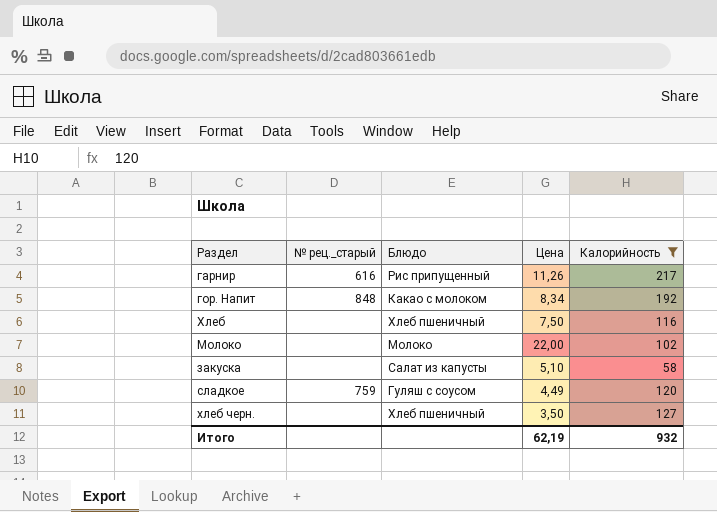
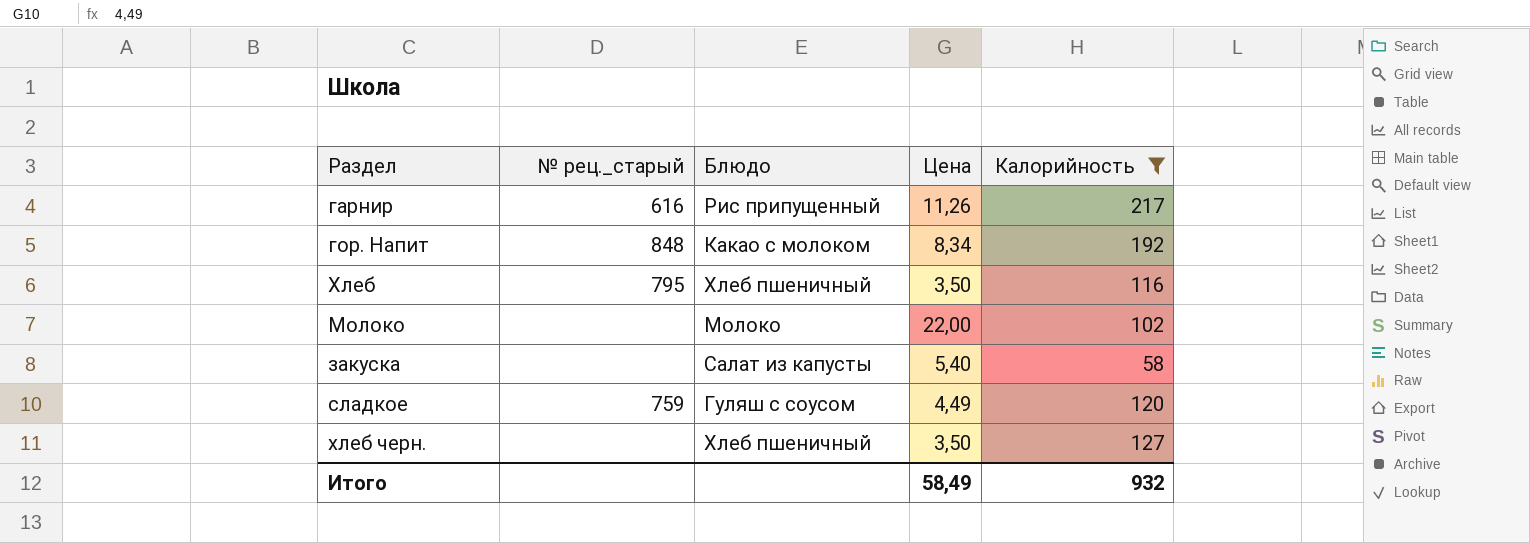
Хлеб | № рец._старый: none -> 795
Хлеб | Цена: 7,50 -> 3,50
закуска | Цена: 5,10 -> 5,40
Итого | Цена: 62,19 -> 58,49

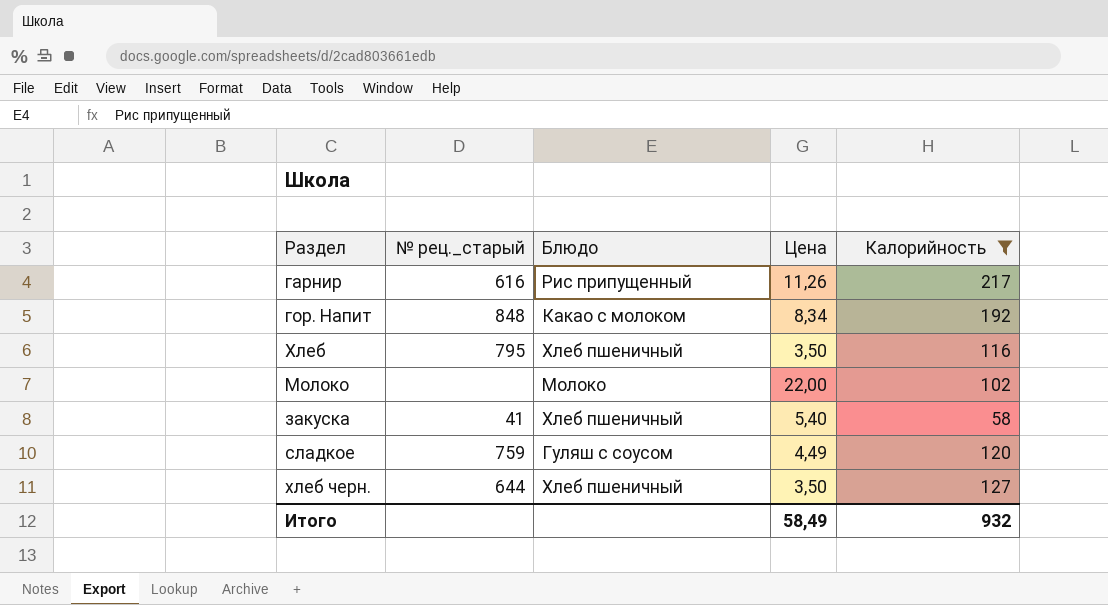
закуска | № рец._старый: none -> 41
закуска | Блюдо: Салат из капусты -> Хлеб пшеничный
хлеб черн. | № рец._старый: none -> 644

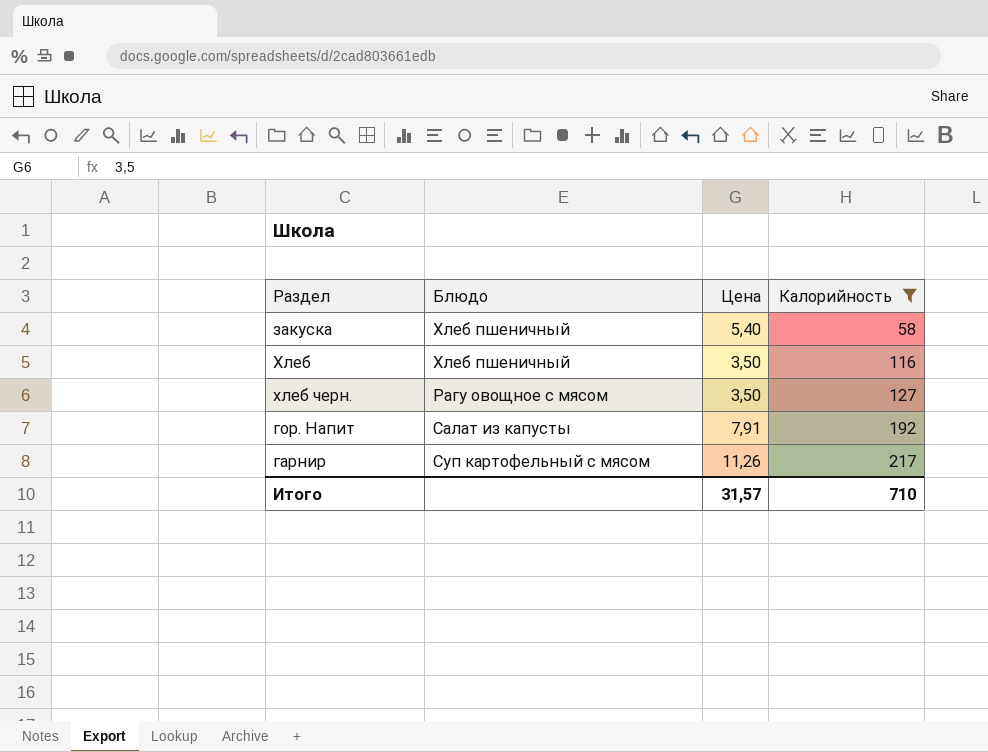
row order: none -> Калорийность ascending
column № рец._старый | position: 2 -> none
row Молоко: none | Молоко | 22,00 | 102 -> none
row сладкое: 759 | Гуляш с соусом | 4,49 | 120 -> none
хлеб черн. | Блюдо: Хлеб пшеничный -> Рагу овощное с мясом
гор. Напит | Блюдо: Какао с молоком -> Салат из капусты
гор. Напит | Цена: 8,34 -> 7,91
гарнир | Блюдо: Рис припущенный -> Суп картофельный с мясом
Итого | Цена: 58,49 -> 31,57
Итого | Калорийность: 932 -> 710

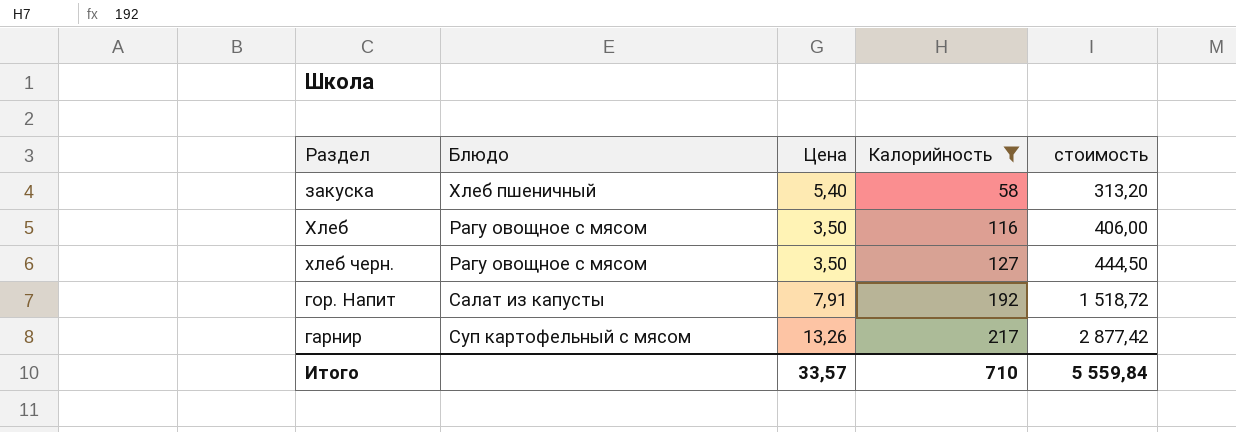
column стоимость | formula: none -> [Цена] * [Калорийность]
Хлеб | Блюдо: Хлеб пшеничный -> Рагу овощное с мясом
гарнир | Цена: 11,26 -> 13,26
Итого | Цена: 31,57 -> 33,57

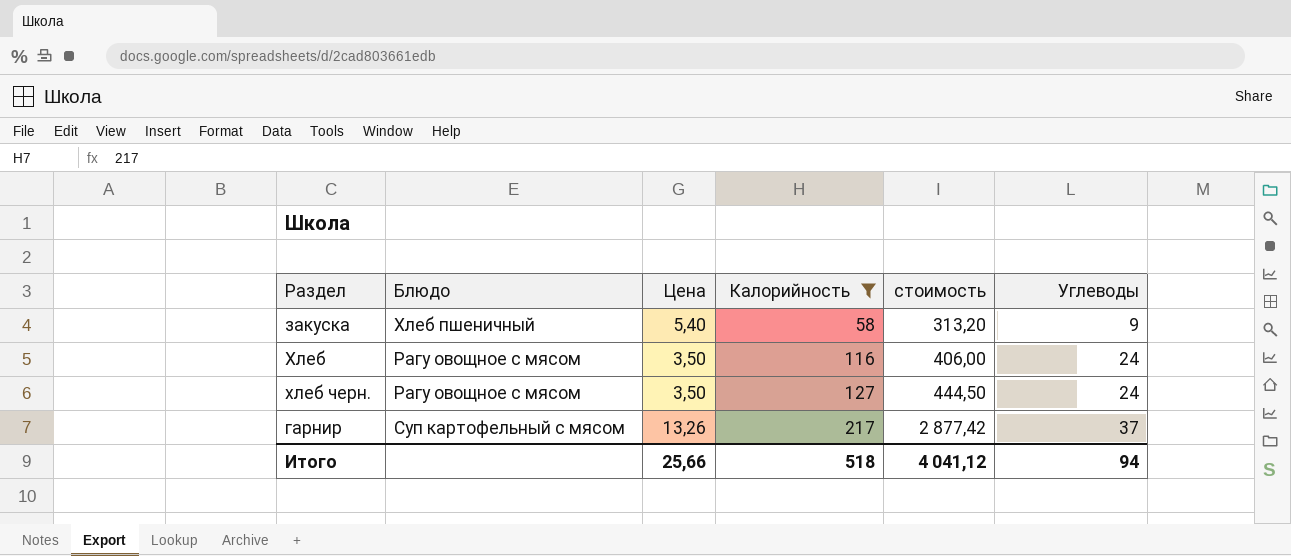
column Углеводы | position: none -> 6
row гор. Напит: Салат из капусты | 7,91 | 192 | 1 518,72 -> none
Итого | Цена: 33,57 -> 25,66
Итого | Калорийность: 710 -> 518
Итого | стоимость: 5 559,84 -> 4 041,12

